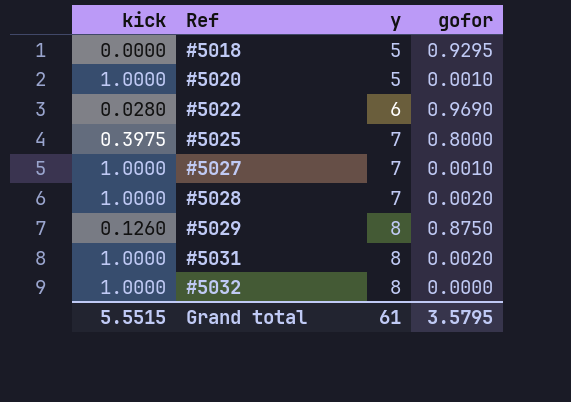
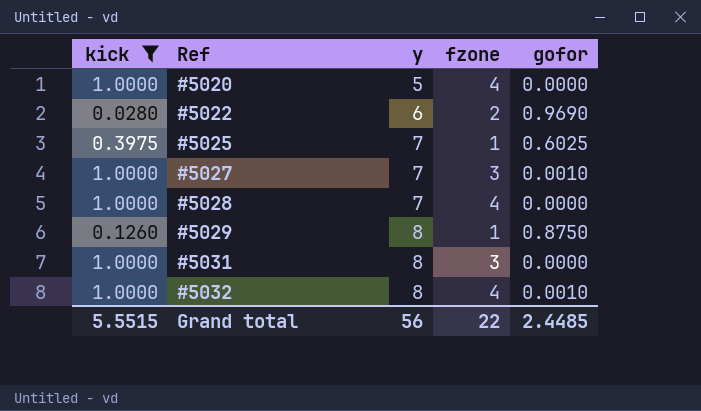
filter: none -> kick != 0.0000
column fzone | position: none -> 4
#5020 | gofor: 0.0010 -> 0.0000
#5025 | gofor: 0.8000 -> 0.6025
#5028 | gofor: 0.0020 -> 0.0000
#5031 | gofor: 0.0020 -> 0.0000
#5032 | gofor: 0.0000 -> 0.0010
Grand total | y: 61 -> 56
Grand total | gofor: 3.5795 -> 2.4485

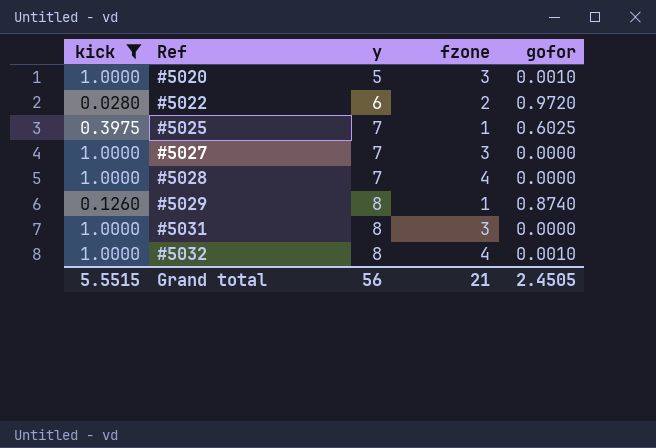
#5020 | fzone: 4 -> 3
#5020 | gofor: 0.0000 -> 0.0010
#5022 | gofor: 0.9690 -> 0.9720
#5027 | gofor: 0.0010 -> 0.0000
#5029 | gofor: 0.8750 -> 0.8740
Grand total | fzone: 22 -> 21
Grand total | gofor: 2.4485 -> 2.4505

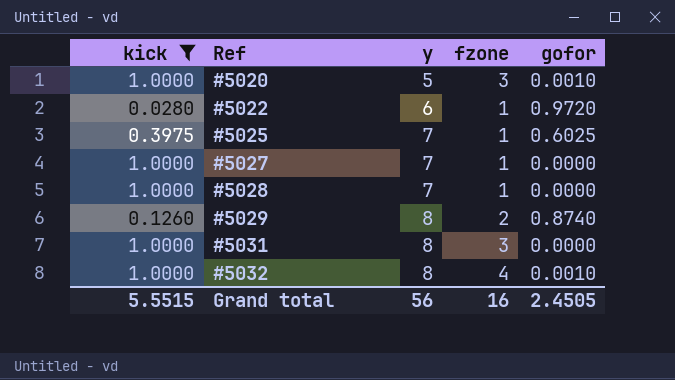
#5022 | fzone: 2 -> 1
#5027 | fzone: 3 -> 1
#5028 | fzone: 4 -> 1
#5029 | fzone: 1 -> 2
Grand total | fzone: 21 -> 16

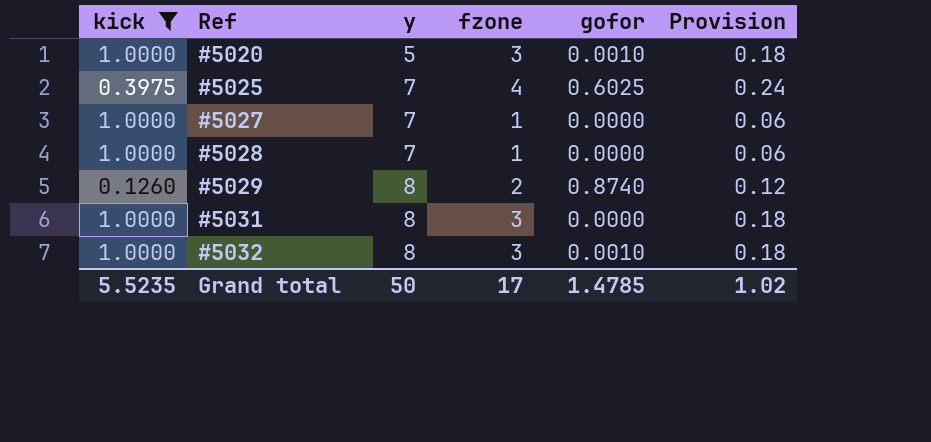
column Provision | formula: none -> [fzone] * 0.06
row #5022: 0.0280 | 6 | 1 | 0.9720 -> none
#5025 | fzone: 1 -> 4
#5032 | fzone: 4 -> 3
Grand total | kick: 5.5515 -> 5.5235
Grand total | y: 56 -> 50
Grand total | fzone: 16 -> 17
Grand total | gofor: 2.4505 -> 1.4785

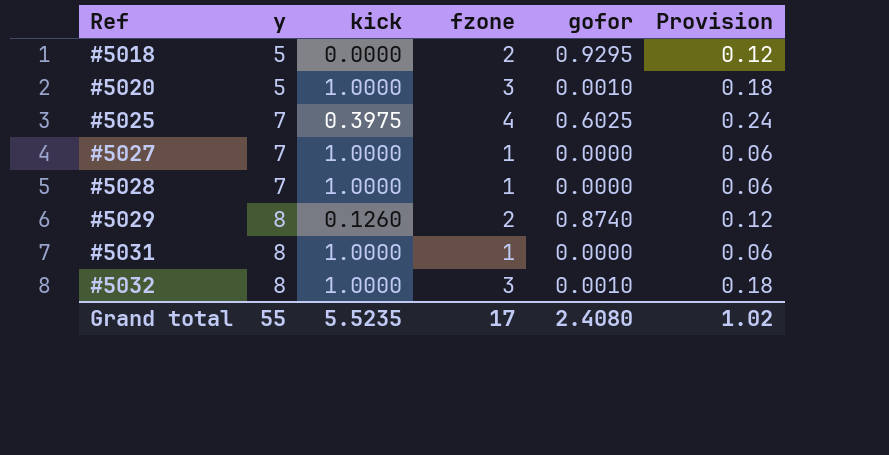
filter: kick != 0.0000 -> none
column kick | position: 1 -> 3
#5031 | fzone: 3 -> 1
#5031 | Provision: 0.18 -> 0.06
Grand total | y: 50 -> 55
Grand total | gofor: 1.4785 -> 2.4080

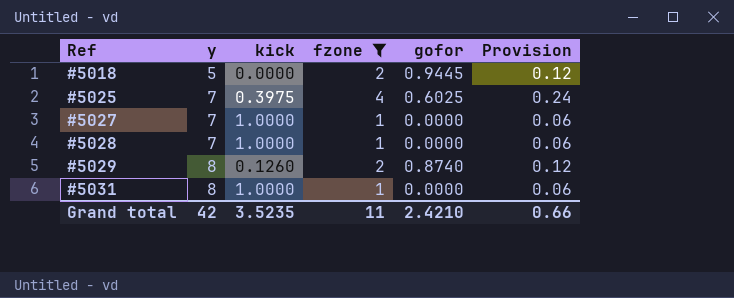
filter: none -> fzone != 3
#5018 | gofor: 0.9295 -> 0.9445
Grand total | y: 55 -> 42
Grand total | kick: 5.5235 -> 3.5235
Grand total | fzone: 17 -> 11
Grand total | gofor: 2.4080 -> 2.4210
Grand total | Provision: 1.02 -> 0.66

